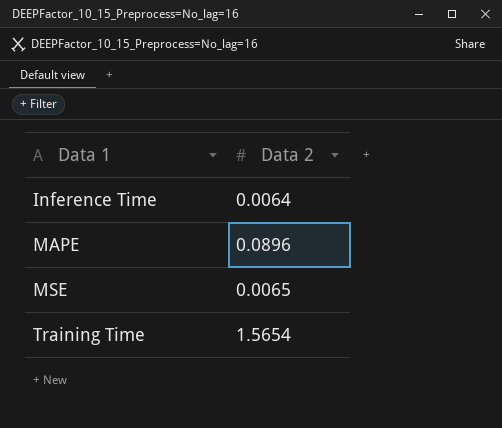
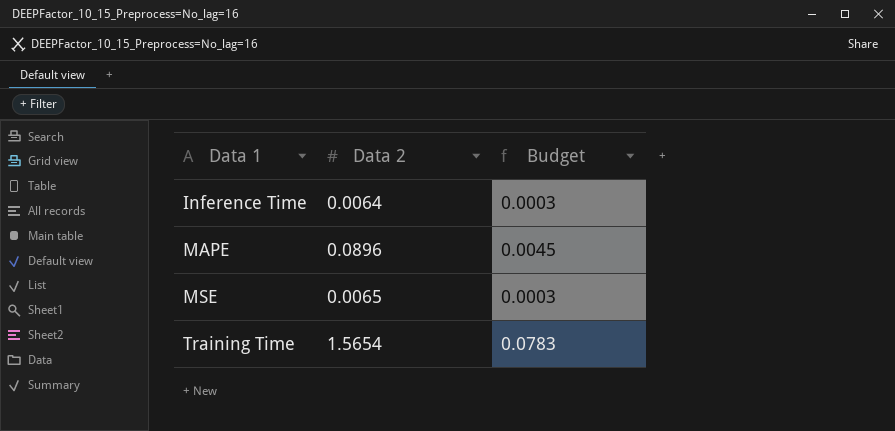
column Budget | formula: none -> [Data 2] * 0.05

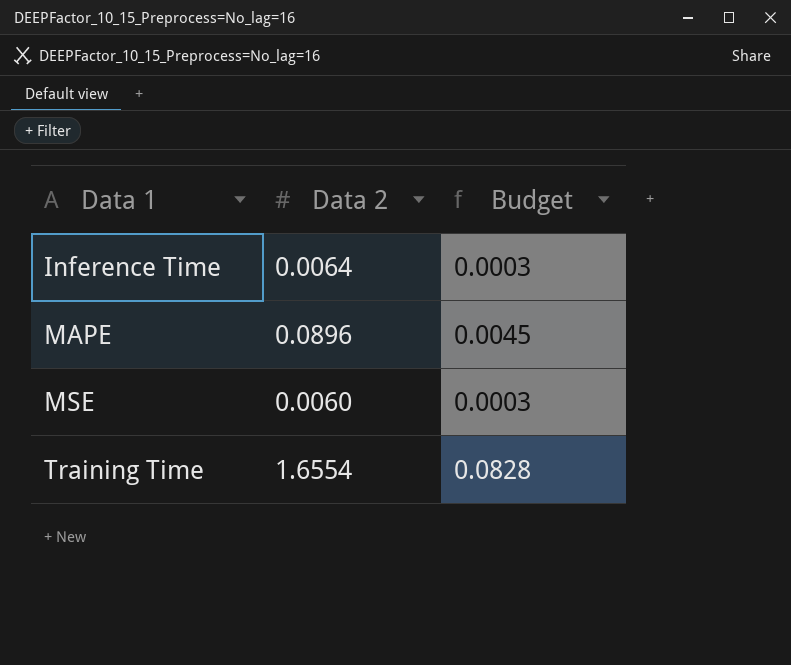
MSE | Data 2: 0.0065 -> 0.0060
Training Time | Data 2: 1.5654 -> 1.6554
Training Time | Budget: 0.0783 -> 0.0828

